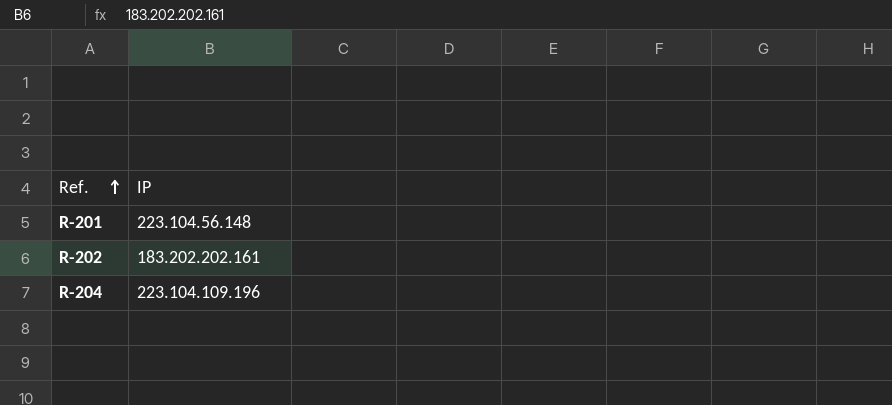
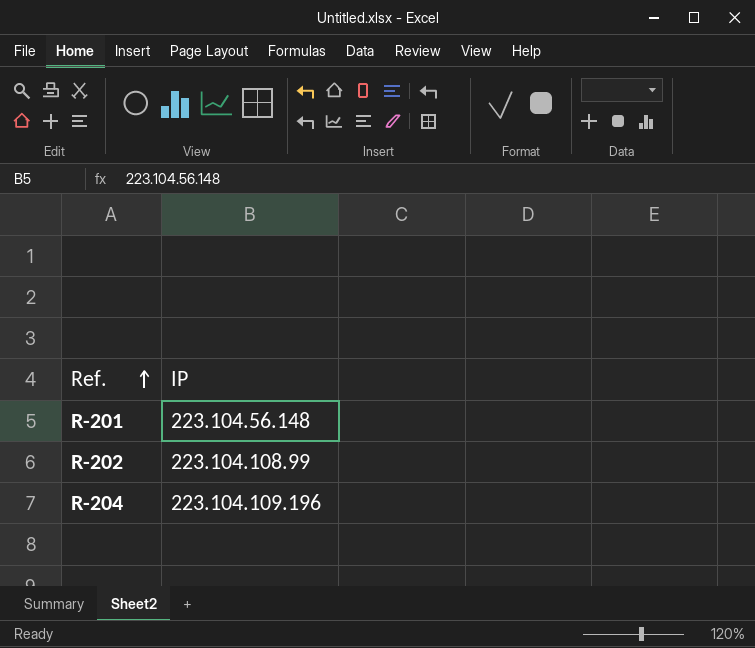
R-202 | IP: 183.202.202.161 -> 223.104.108.99

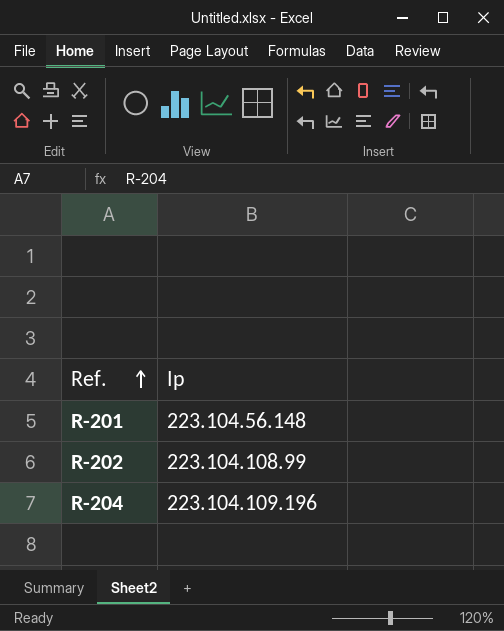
column name: IP -> Ip

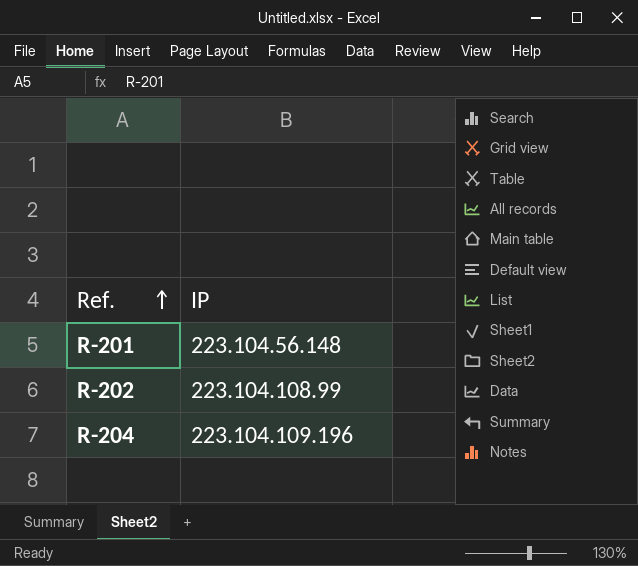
column name: Ip -> IP

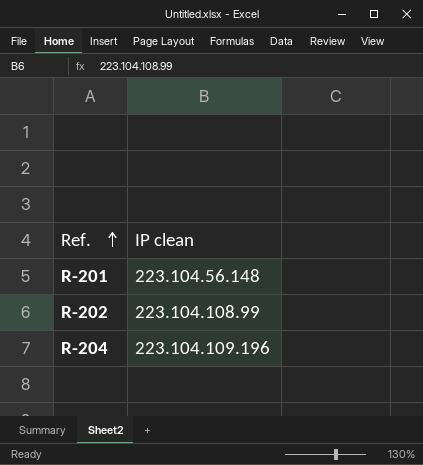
column name: IP -> IP clean

